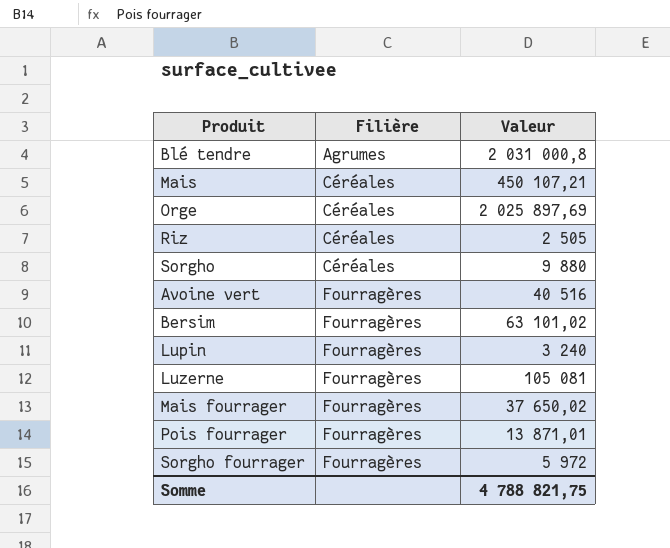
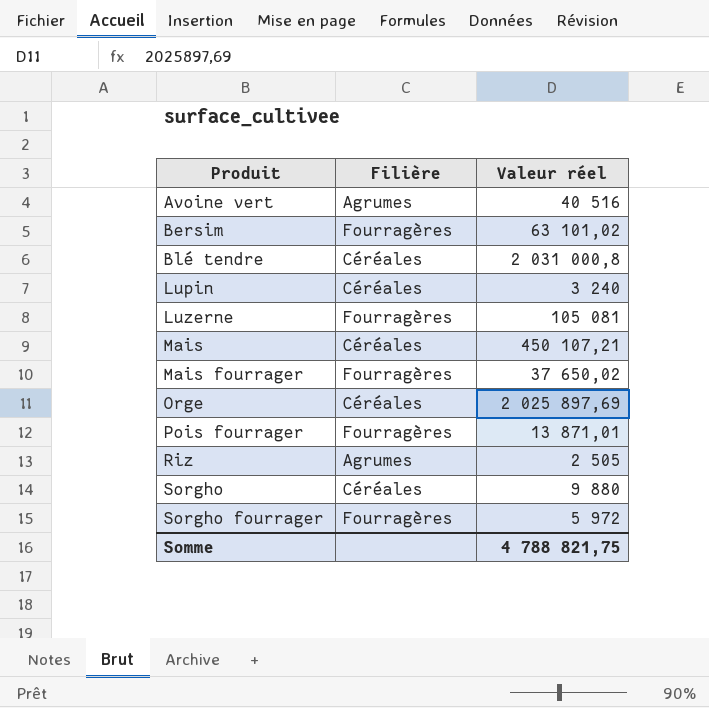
row order: Filière ascending -> Produit ascending
column name: Valeur -> Valeur réel
Avoine vert | Filière: Fourragères -> Agrumes
Blé tendre | Filière: Agrumes -> Céréales
Lupin | Filière: Fourragères -> Céréales
Riz | Filière: Céréales -> Agrumes

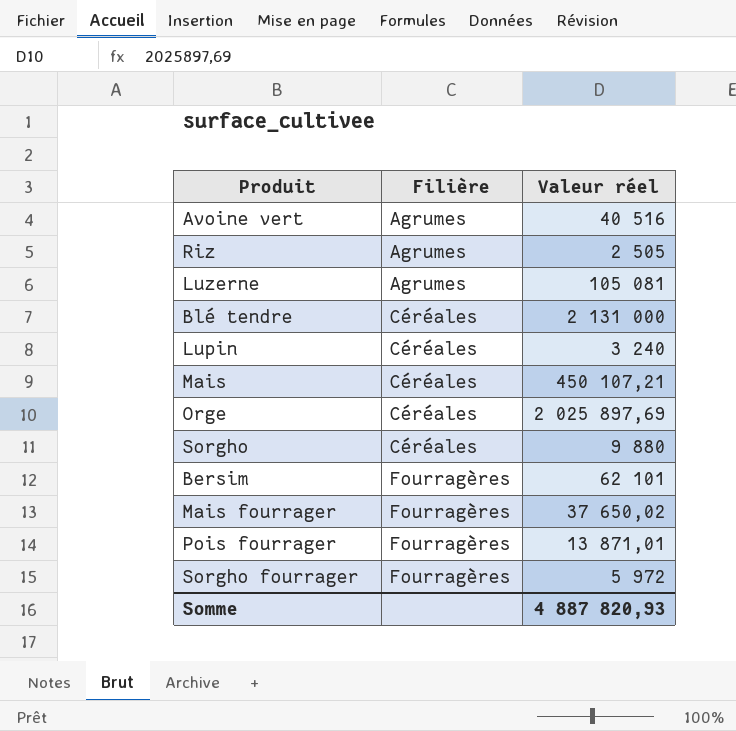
row order: Produit ascending -> Filière ascending
Luzerne | Filière: Fourragères -> Agrumes
Blé tendre | Valeur réel: 2 031 000,8 -> 2 131 000
Bersim | Valeur réel: 63 101,02 -> 62 101
Somme | Valeur réel: 4 788 821,75 -> 4 887 820,93

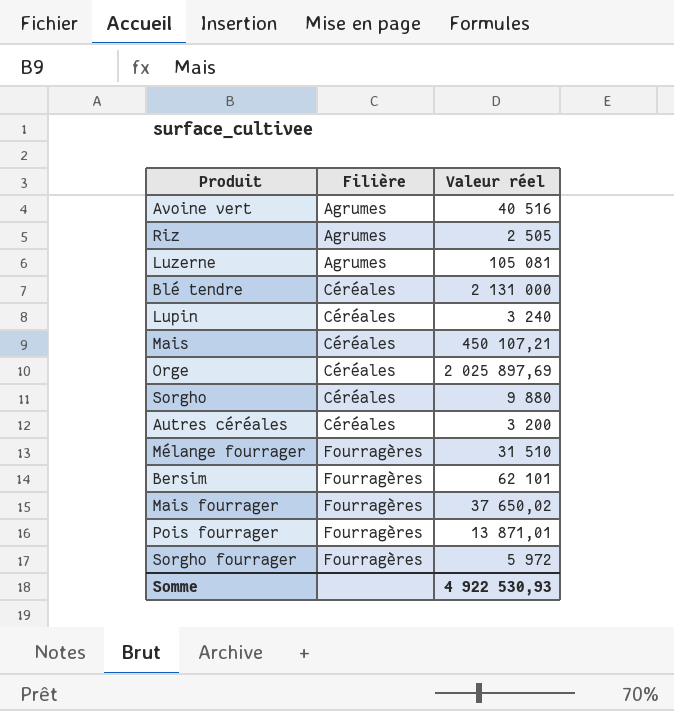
row Autres céréales: none -> Céréales | 3 200
row Mélange fourrager: none -> Fourragères | 31 510
Somme | Valeur réel: 4 887 820,93 -> 4 922 530,93

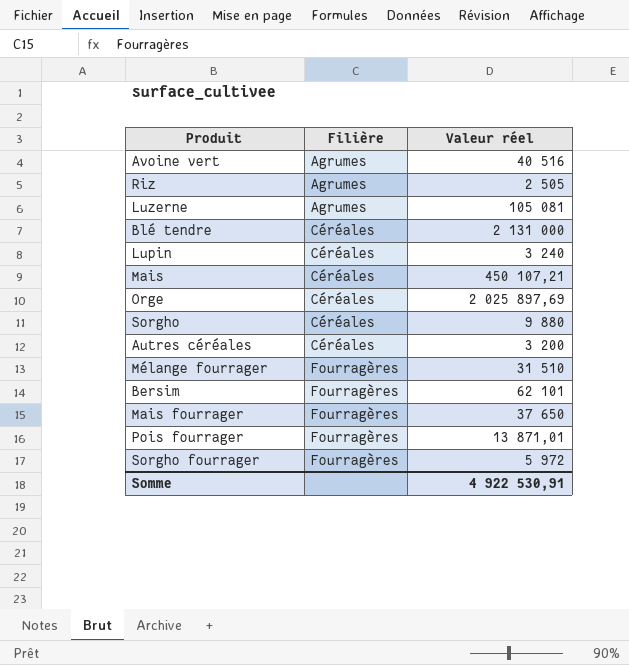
Mais fourrager | Valeur réel: 37 650,02 -> 37 650
Somme | Valeur réel: 4 922 530,93 -> 4 922 530,91

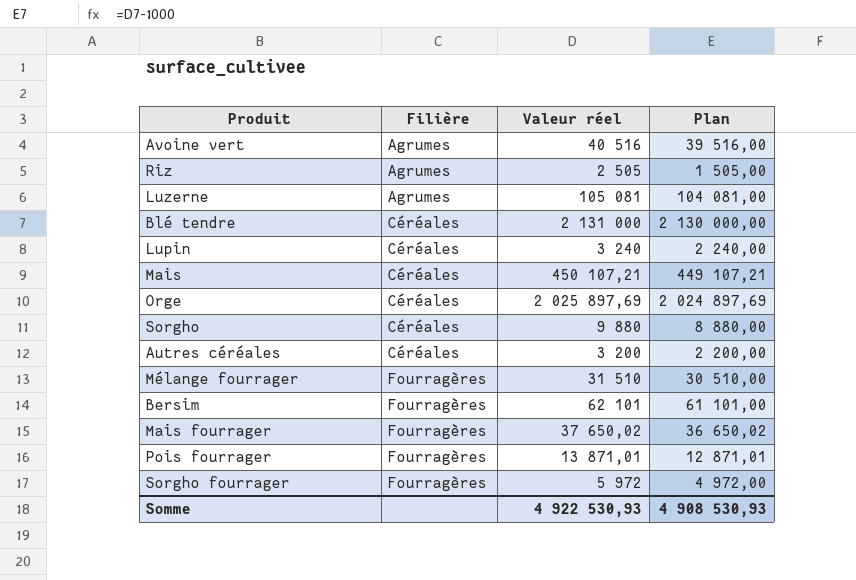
column Plan | formula: none -> [Valeur réel] - 1000
Mais fourrager | Valeur réel: 37 650 -> 37 650,02
Somme | Valeur réel: 4 922 530,91 -> 4 922 530,93

